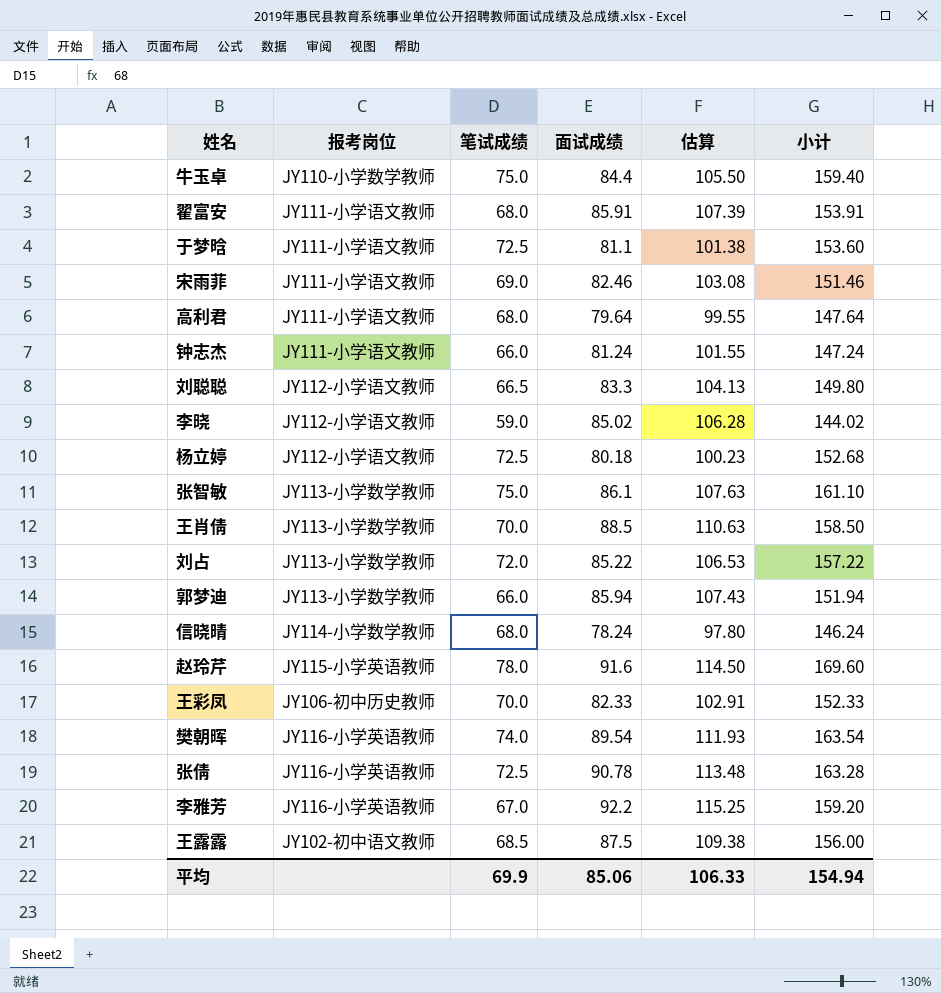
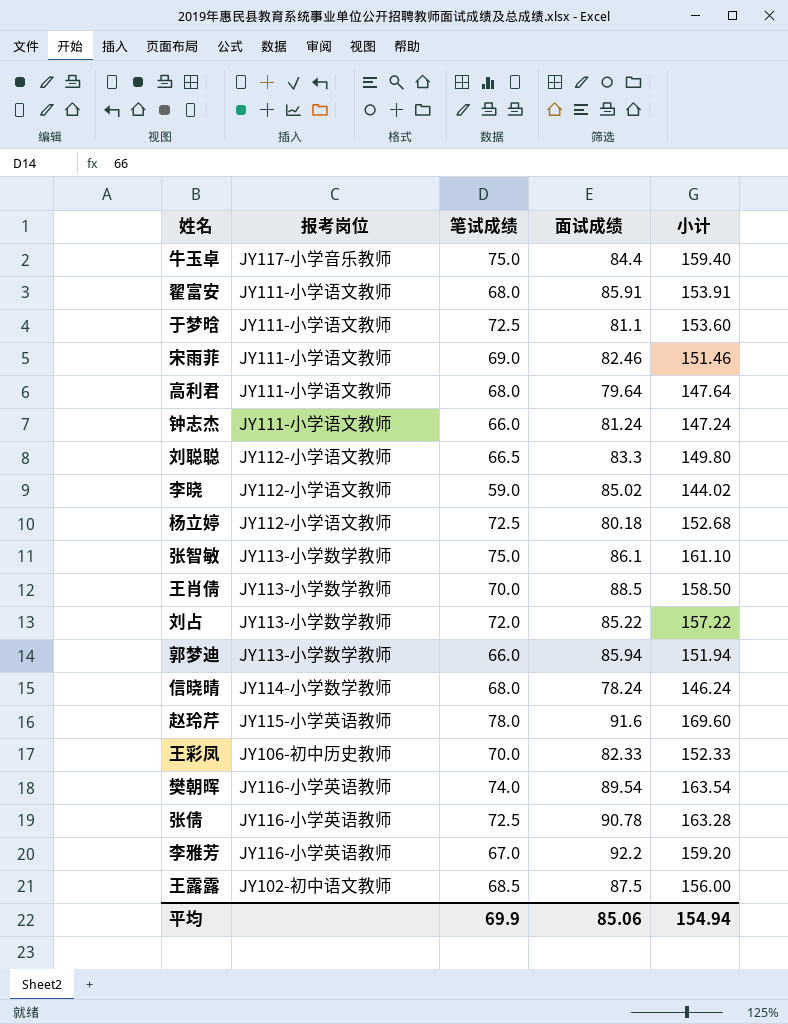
column 估算 | formula: [面试成绩] * 1.25 -> none
牛玉卓 | 报考岗位: JY110-小学数学教师 -> JY117-小学音乐教师

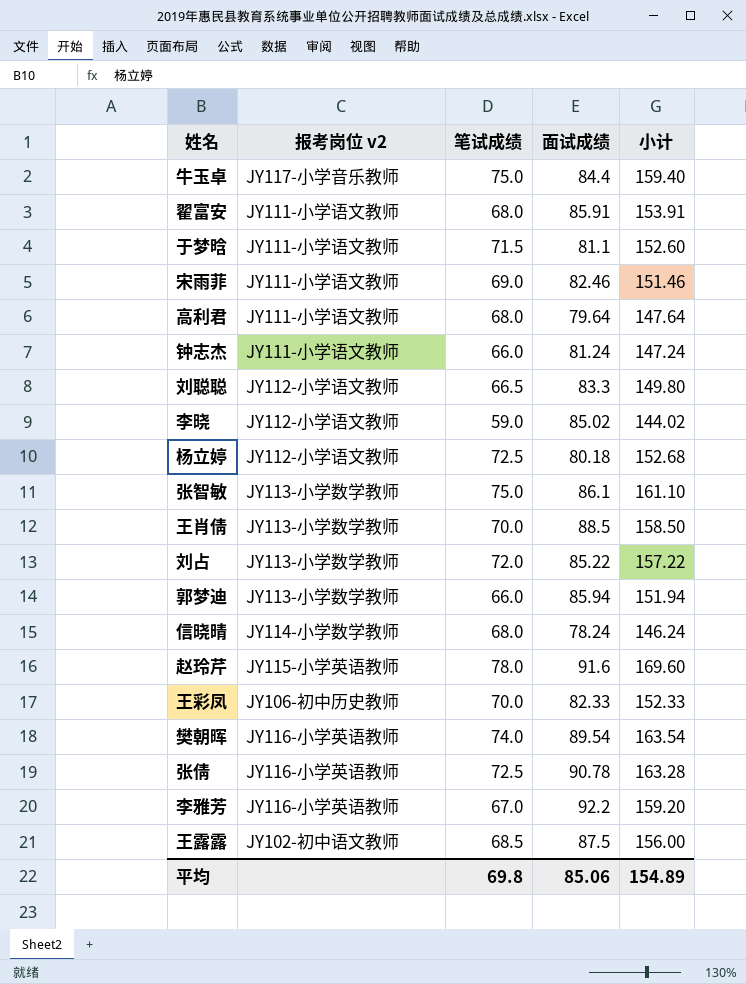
column name: 报考岗位 -> 报考岗位 v2
于梦晗 | 笔试成绩: 72.5 -> 71.5
于梦晗 | 小计: 153.60 -> 152.60
平均 | 笔试成绩: 69.9 -> 69.8
平均 | 小计: 154.94 -> 154.89

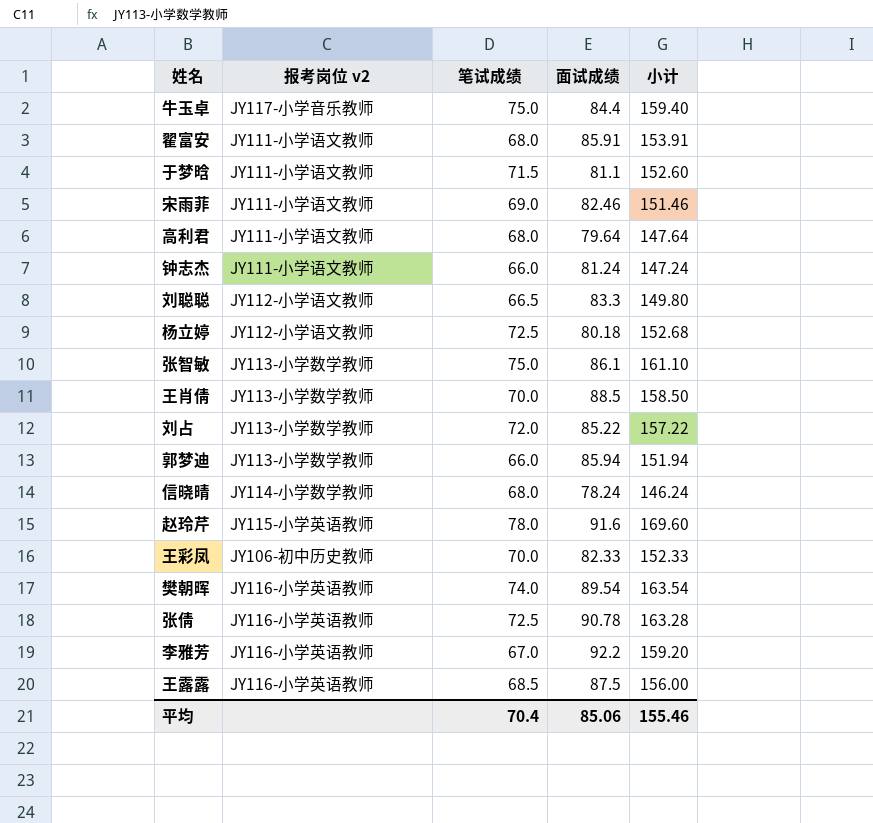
row 李晓: JY112-小学语文教师 | 59.0 | 85.02 | 144.02 -> none
王露露 | 报考岗位 v2: JY102-初中语文教师 -> JY116-小学英语教师
平均 | 笔试成绩: 69.8 -> 70.4
平均 | 小计: 154.89 -> 155.46

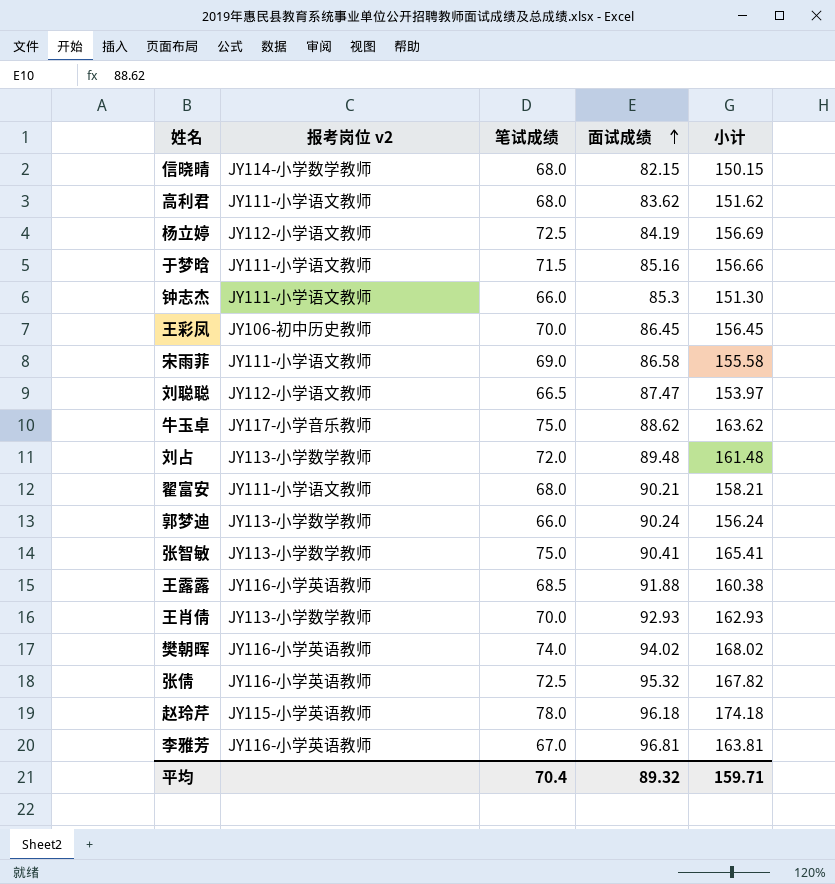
row order: none -> 面试成绩 ascending
信晓晴 | 面试成绩: 78.24 -> 82.15
信晓晴 | 小计: 146.24 -> 150.15
高利君 | 面试成绩: 79.64 -> 83.62
高利君 | 小计: 147.64 -> 151.62
杨立婷 | 面试成绩: 80.18 -> 84.19
杨立婷 | 小计: 152.68 -> 156.69
于梦晗 | 面试成绩: 81.1 -> 85.16
于梦晗 | 小计: 152.60 -> 156.66
钟志杰 | 面试成绩: 81.24 -> 85.3
钟志杰 | 小计: 147.24 -> 151.30
王彩凤 | 面试成绩: 82.33 -> 86.45
王彩凤 | 小计: 152.33 -> 156.45
宋雨菲 | 面试成绩: 82.46 -> 86.58
宋雨菲 | 小计: 151.46 -> 155.58
刘聪聪 | 面试成绩: 83.3 -> 87.47
刘聪聪 | 小计: 149.80 -> 153.97
牛玉卓 | 面试成绩: 84.4 -> 88.62
牛玉卓 | 小计: 159.40 -> 163.62
刘占 | 面试成绩: 85.22 -> 89.48
刘占 | 小计: 157.22 -> 161.48
翟富安 | 面试成绩: 85.91 -> 90.21
翟富安 | 小计: 153.91 -> 158.21
郭梦迪 | 面试成绩: 85.94 -> 90.24
郭梦迪 | 小计: 151.94 -> 156.24
张智敏 | 面试成绩: 86.1 -> 90.41
张智敏 | 小计: 161.10 -> 165.41
王露露 | 面试成绩: 87.5 -> 91.88
王露露 | 小计: 156.00 -> 160.38
王肖倩 | 面试成绩: 88.5 -> 92.93
王肖倩 | 小计: 158.50 -> 162.93
樊朝晖 | 面试成绩: 89.54 -> 94.02
樊朝晖 | 小计: 163.54 -> 168.02
张倩 | 面试成绩: 90.78 -> 95.32
张倩 | 小计: 163.28 -> 167.82
赵玲芹 | 面试成绩: 91.6 -> 96.18
赵玲芹 | 小计: 169.60 -> 174.18
李雅芳 | 面试成绩: 92.2 -> 96.81
李雅芳 | 小计: 159.20 -> 163.81
平均 | 面试成绩: 85.06 -> 89.32
平均 | 小计: 155.46 -> 159.71

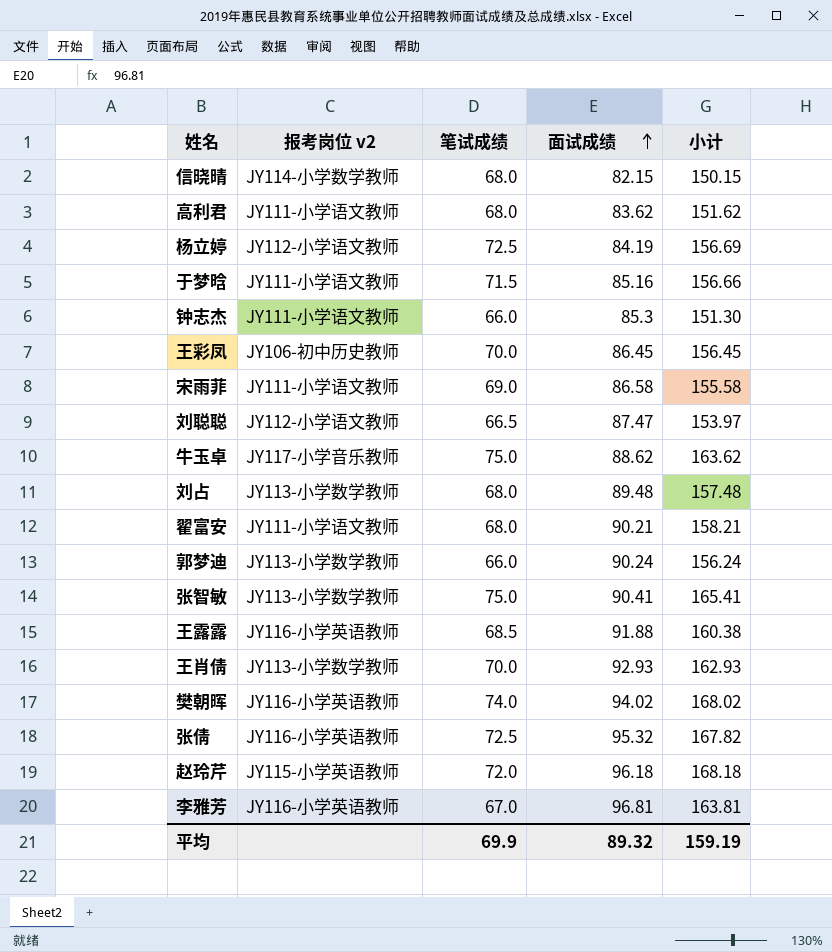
刘占 | 笔试成绩: 72.0 -> 68.0
刘占 | 小计: 161.48 -> 157.48
赵玲芹 | 笔试成绩: 78.0 -> 72.0
赵玲芹 | 小计: 174.18 -> 168.18
平均 | 笔试成绩: 70.4 -> 69.9
平均 | 小计: 159.71 -> 159.19

